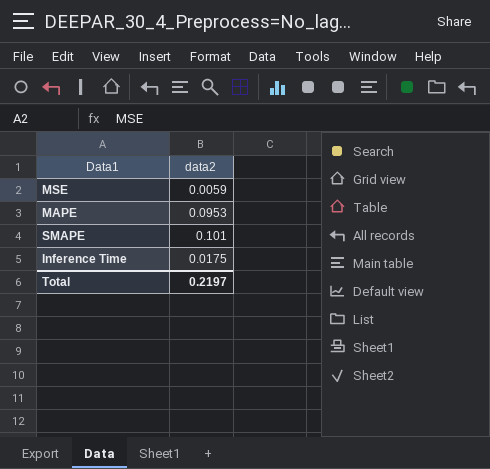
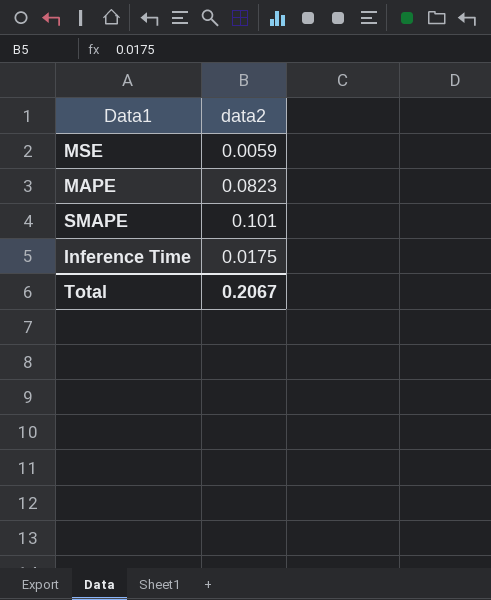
MAPE | data2: 0.0953 -> 0.0823
Total | data2: 0.2197 -> 0.2067

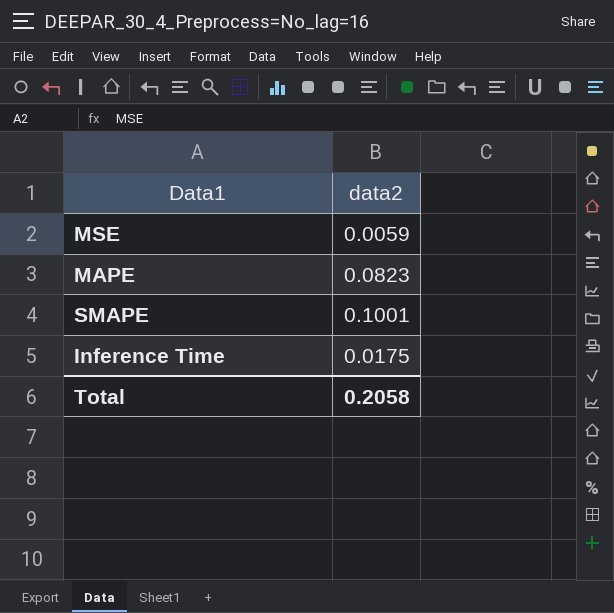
SMAPE | data2: 0.101 -> 0.1001
Total | data2: 0.2067 -> 0.2058

